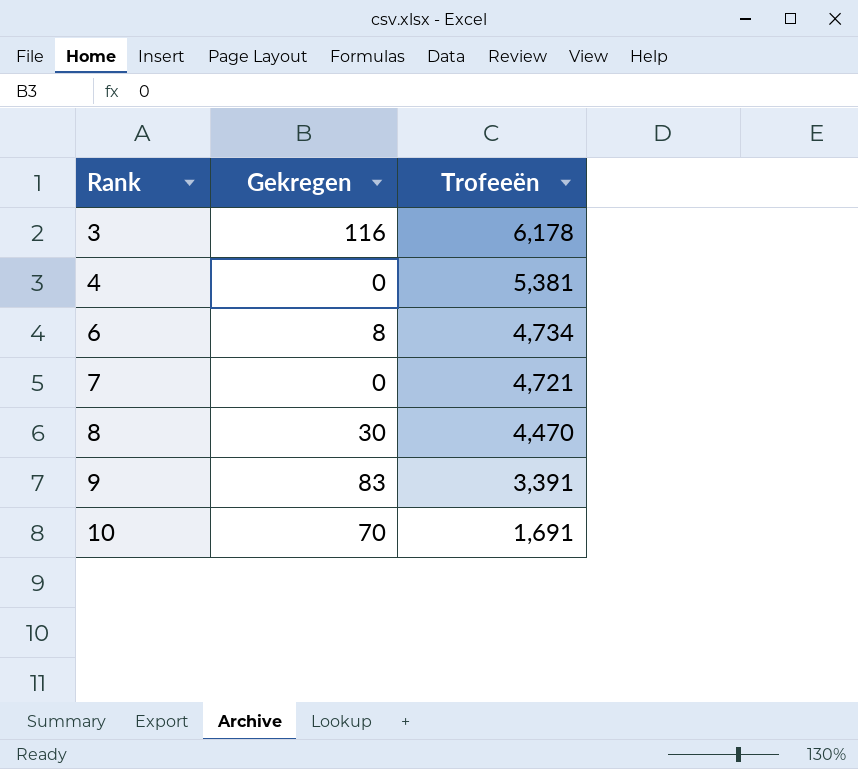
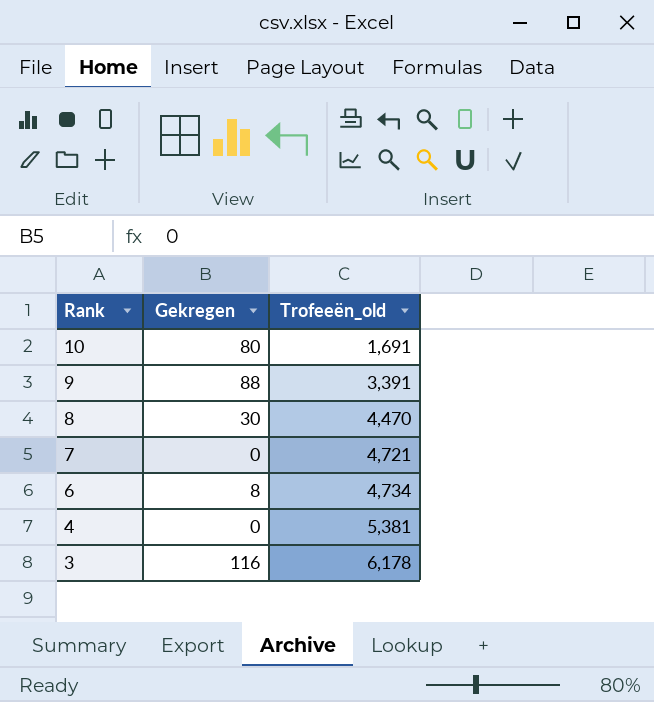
row order: Rank ascending -> Rank descending
column name: Trofeeën -> Trofeeën_old
10 | Gekregen: 70 -> 80
9 | Gekregen: 83 -> 88

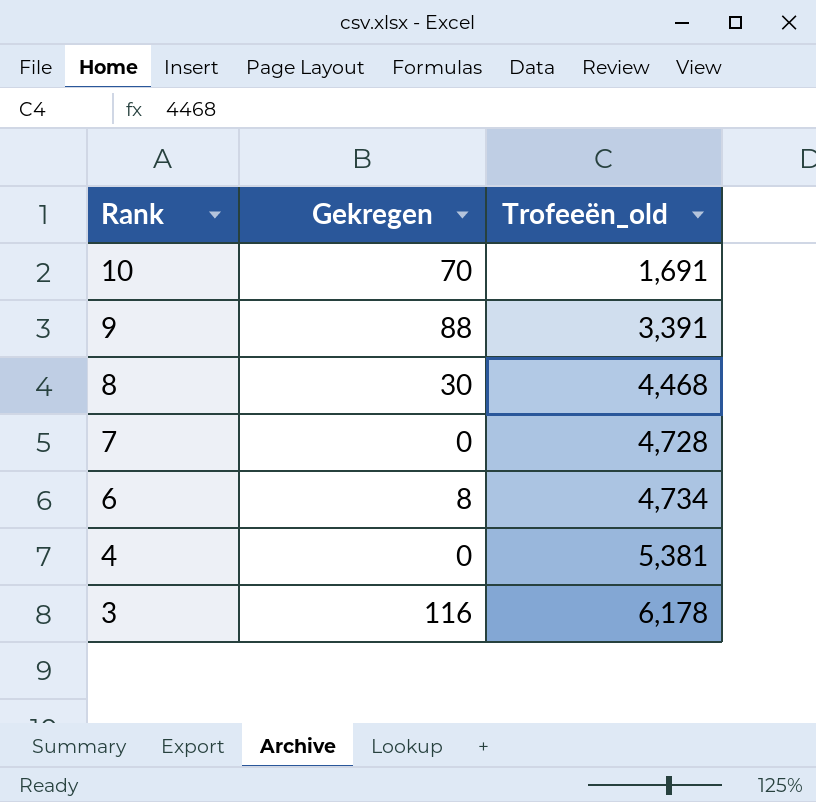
10 | Gekregen: 80 -> 70
8 | Trofeeën_old: 4,470 -> 4,468
7 | Trofeeën_old: 4,721 -> 4,728

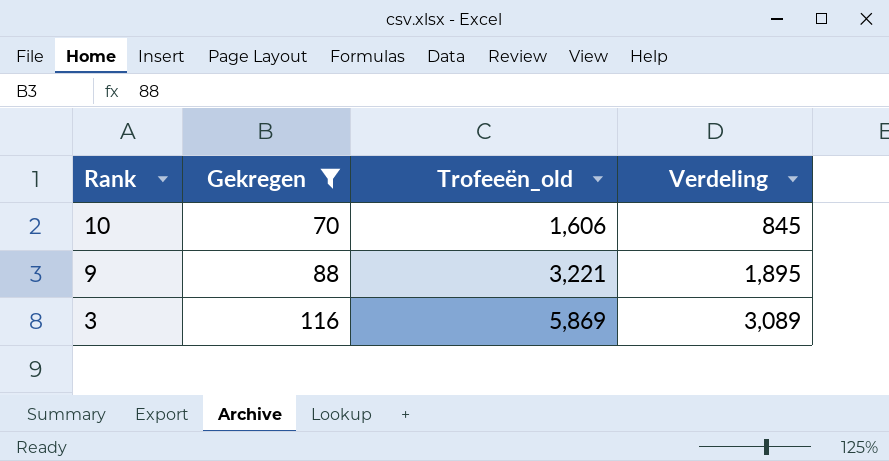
filter: none -> Gekregen >= 70
column Verdeling | position: none -> 4
10 | Trofeeën_old: 1,691 -> 1,606
9 | Trofeeën_old: 3,391 -> 3,221
3 | Trofeeën_old: 6,178 -> 5,869

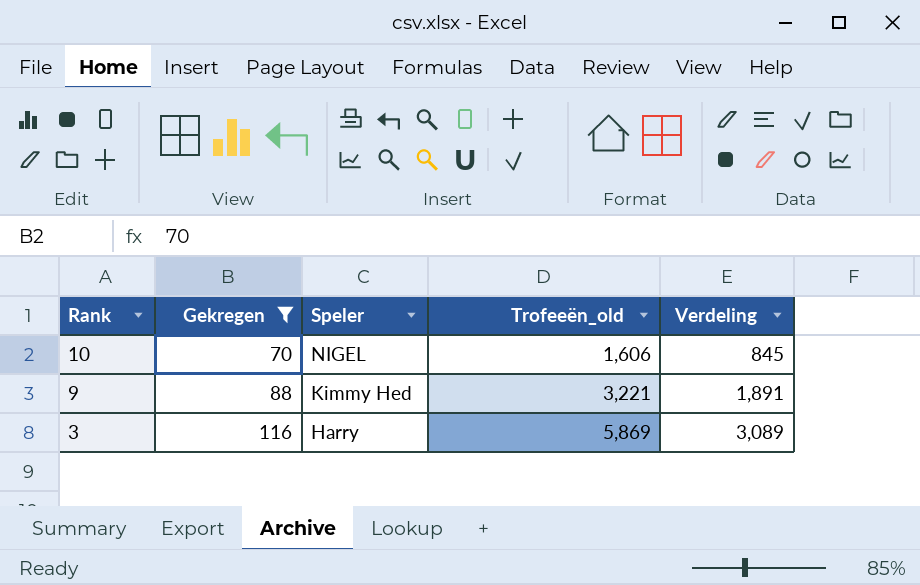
column Speler | position: none -> 3
9 | Verdeling: 1,895 -> 1,891

